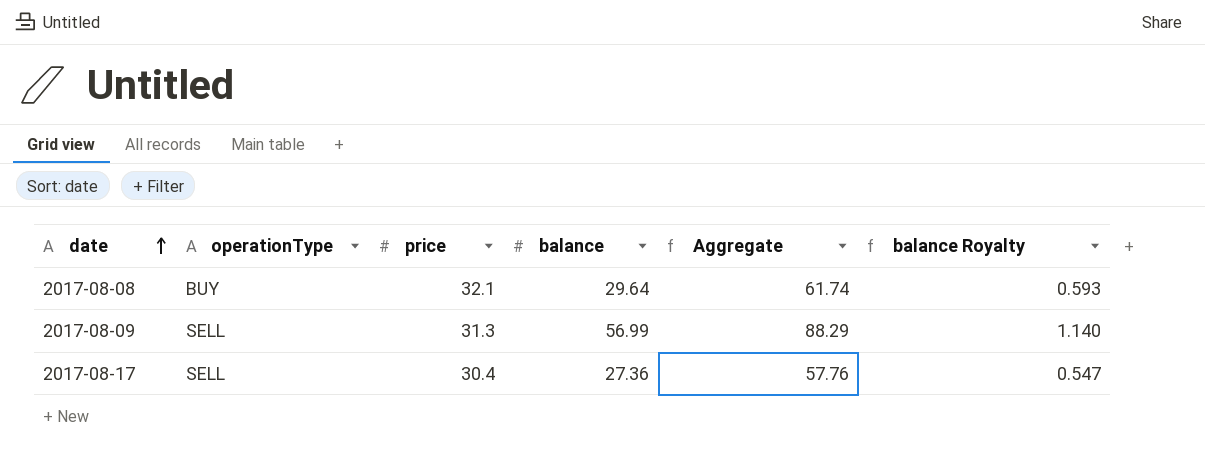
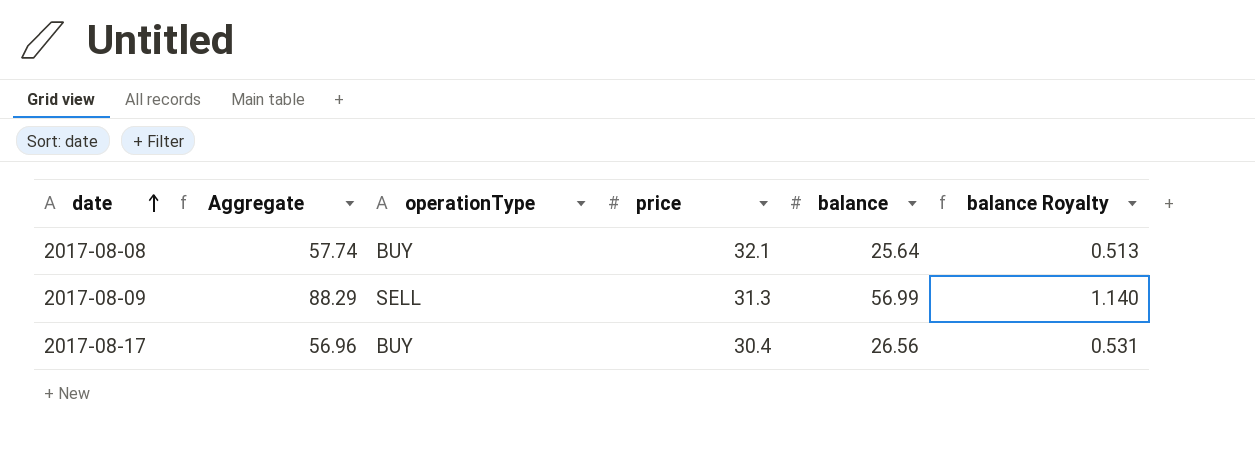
column Aggregate | position: 5 -> 2
2017-08-08 | Aggregate: 61.74 -> 57.74
2017-08-08 | balance: 29.64 -> 25.64
2017-08-08 | balance Royalty: 0.593 -> 0.513
2017-08-17 | Aggregate: 57.76 -> 56.96
2017-08-17 | operationType: SELL -> BUY
2017-08-17 | balance: 27.36 -> 26.56
2017-08-17 | balance Royalty: 0.547 -> 0.531

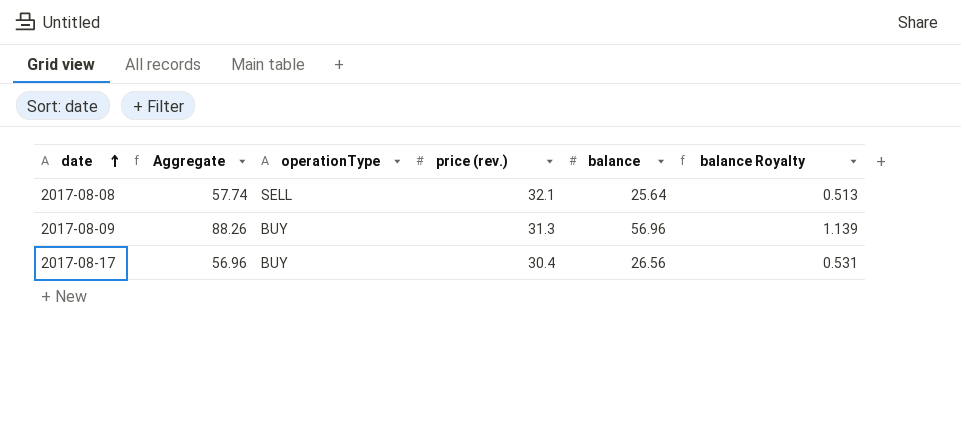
column name: price -> price (rev.)
2017-08-08 | operationType: BUY -> SELL
2017-08-09 | Aggregate: 88.29 -> 88.26
2017-08-09 | operationType: SELL -> BUY
2017-08-09 | balance: 56.99 -> 56.96
2017-08-09 | balance Royalty: 1.140 -> 1.139

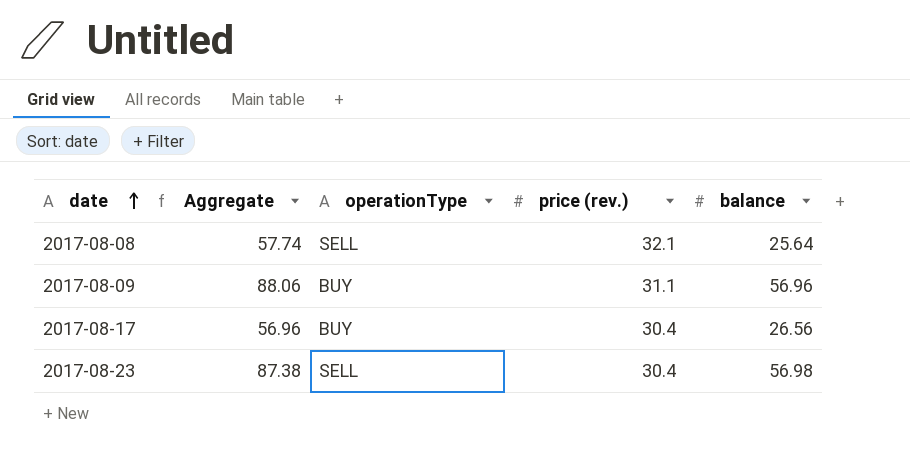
column balance Royalty | formula: [balance] * 0.02 -> none
2017-08-09 | Aggregate: 88.26 -> 88.06
2017-08-09 | price (rev.): 31.3 -> 31.1
row 2017-08-23: none -> 87.38 | SELL | 30.4 | 56.98

